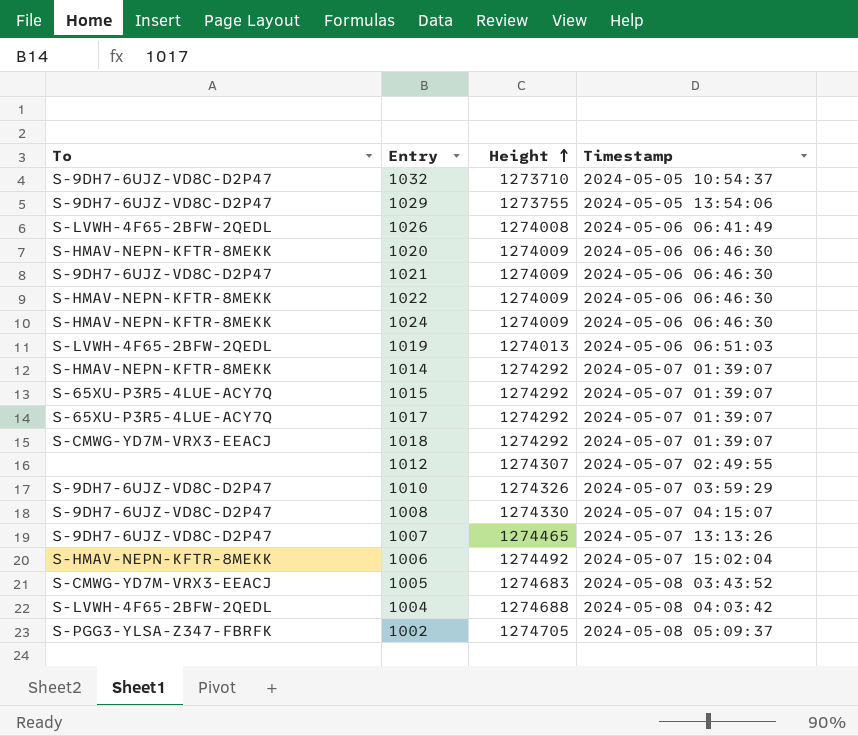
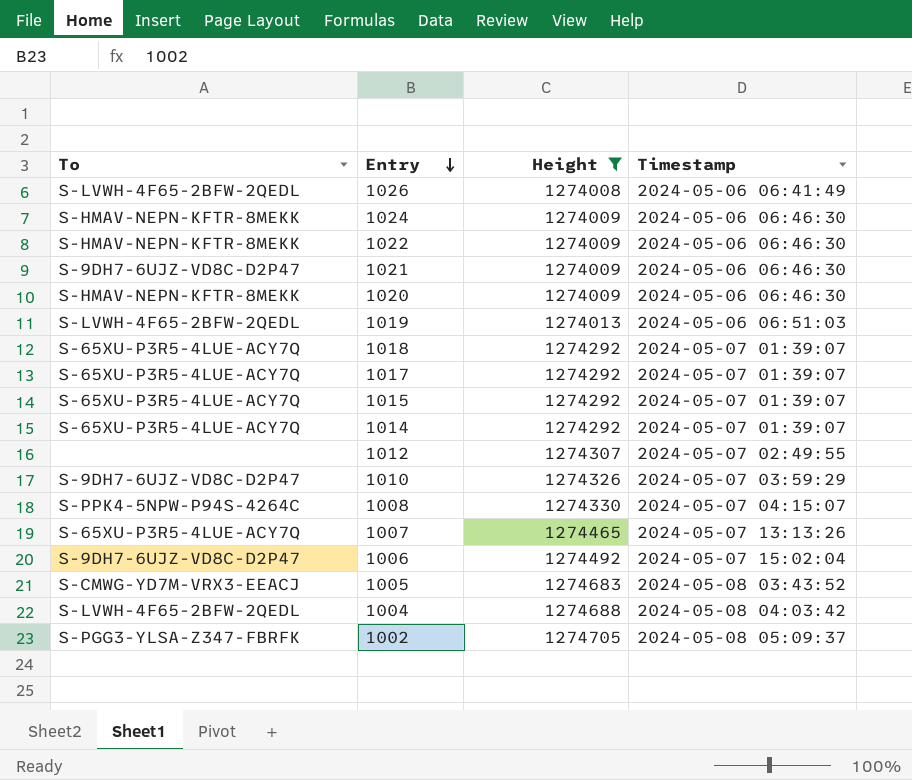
filter: none -> Height >= 1274008
row order: Height ascending -> Entry descending
1018 | To: S-CMWG-YD7M-VRX3-EEACJ -> S-65XU-P3R5-4LUE-ACY7Q
1014 | To: S-HMAV-NEPN-KFTR-8MEKK -> S-65XU-P3R5-4LUE-ACY7Q
1008 | To: S-9DH7-6UJZ-VD8C-D2P47 -> S-PPK4-5NPW-P94S-4264C
1007 | To: S-9DH7-6UJZ-VD8C-D2P47 -> S-65XU-P3R5-4LUE-ACY7Q
1006 | To: S-HMAV-NEPN-KFTR-8MEKK -> S-9DH7-6UJZ-VD8C-D2P47

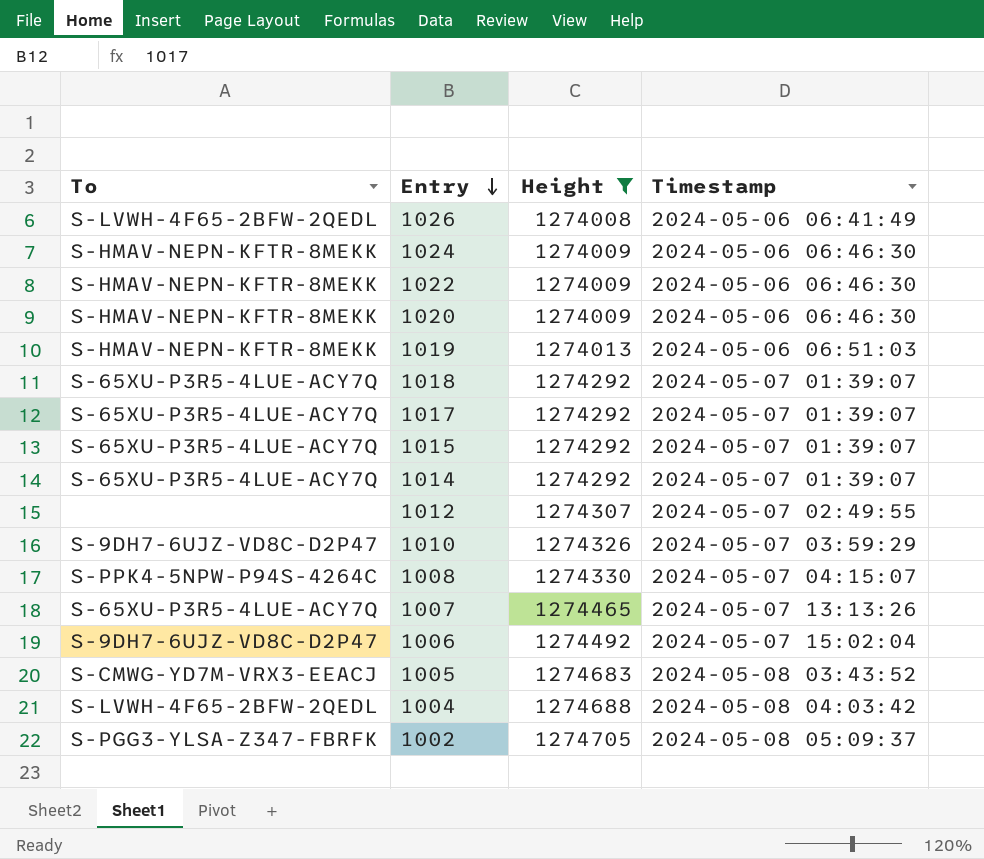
row 1021: S-9DH7-6UJZ-VD8C-D2P47 | 1274009 | 2024-05-06 06:46:30 -> none
1019 | To: S-LVWH-4F65-2BFW-2QEDL -> S-HMAV-NEPN-KFTR-8MEKK

